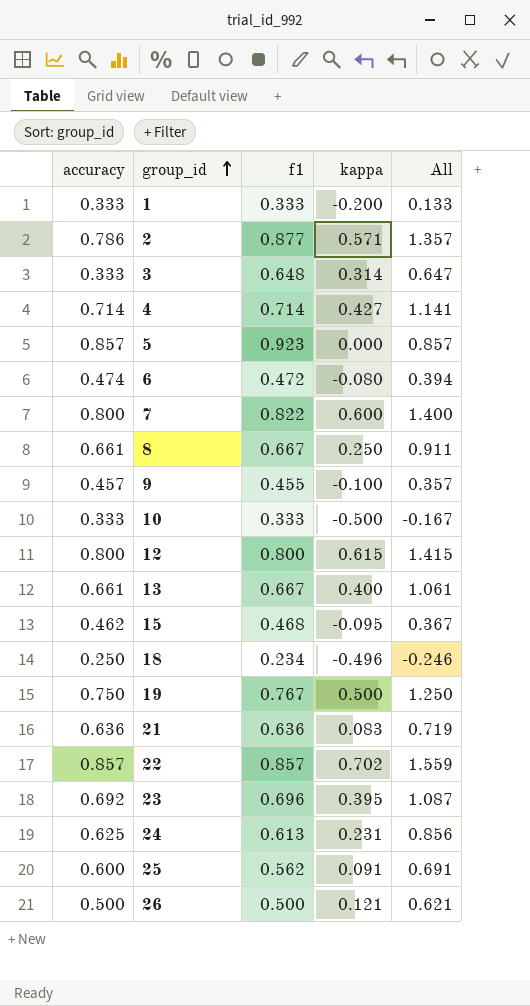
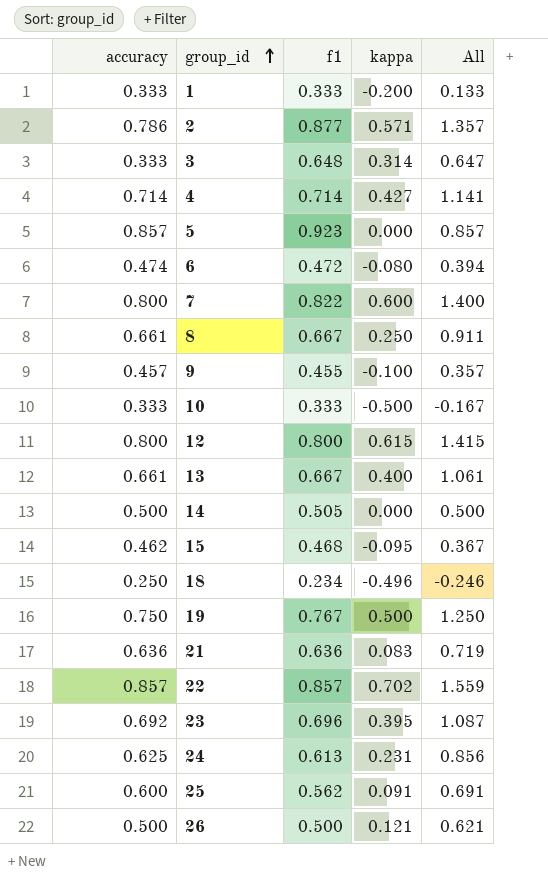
row 14: none -> 0.500 | 0.505 | 0.000 | 0.500

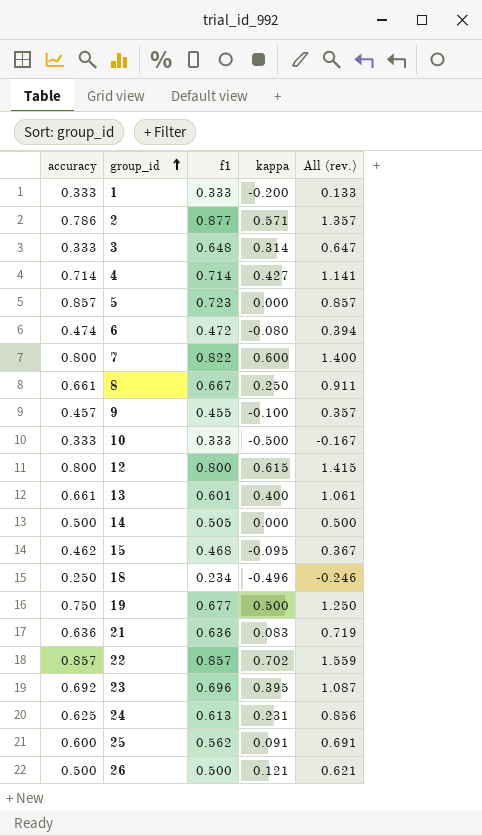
column name: All -> All (rev.)
5 | f1: 0.923 -> 0.723
13 | f1: 0.667 -> 0.601
19 | f1: 0.767 -> 0.677

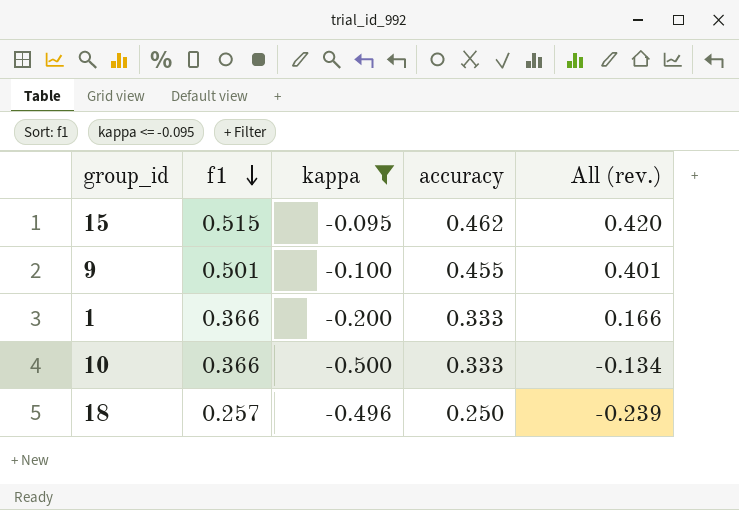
filter: none -> kappa <= -0.095
row order: group_id ascending -> f1 descending
column accuracy | position: 1 -> 4
column All (rev.) | formula: [accuracy] + [kappa] -> [f1] + [kappa]
15 | f1: 0.468 -> 0.515
9 | f1: 0.455 -> 0.501
9 | accuracy: 0.457 -> 0.455
1 | f1: 0.333 -> 0.366
10 | f1: 0.333 -> 0.366
18 | f1: 0.234 -> 0.257

